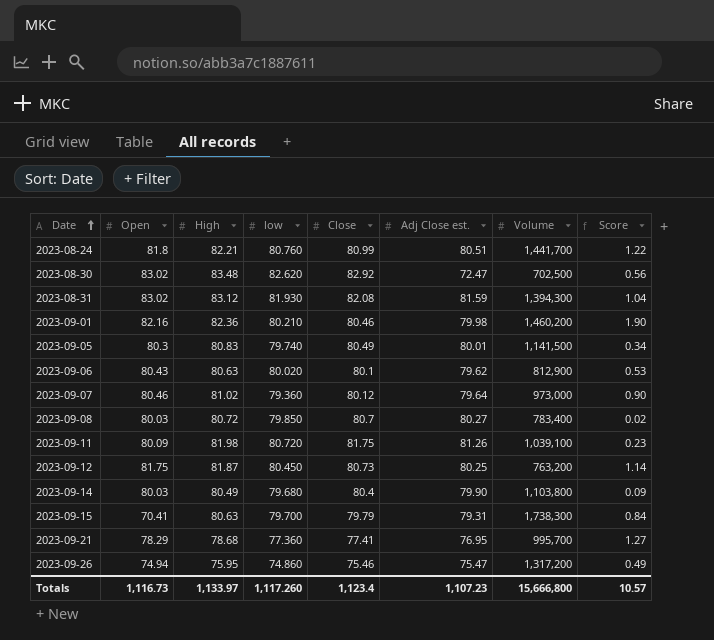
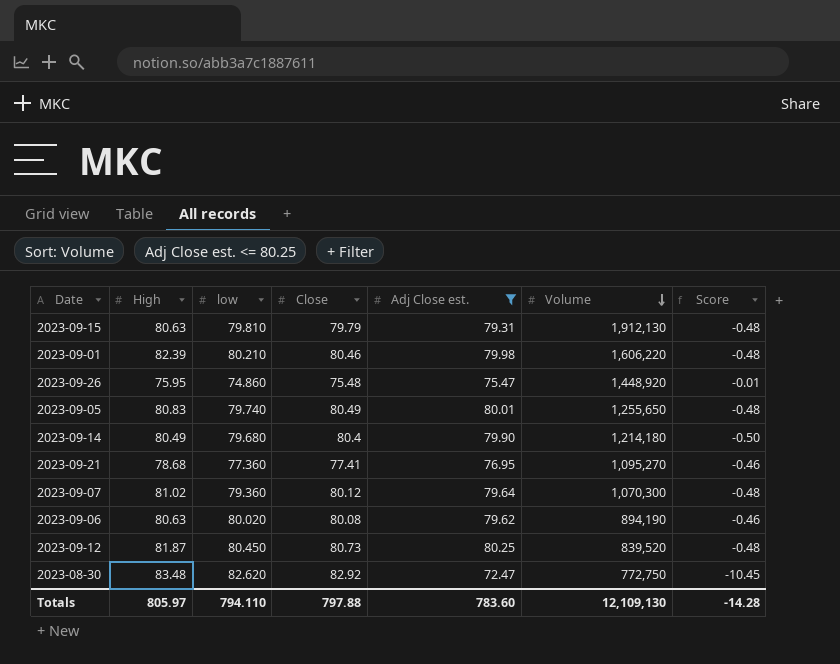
filter: none -> Adj Close est. <= 80.25
row order: Date ascending -> Volume descending
column Open | position: 2 -> none
column Score | formula: [High] - [Close] -> [Adj Close est.] - [Close]
2023-09-15 | low: 79.700 -> 79.810
2023-09-15 | Volume: 1,738,300 -> 1,912,130
2023-09-01 | High: 82.36 -> 82.39
2023-09-01 | Volume: 1,460,200 -> 1,606,220
2023-09-26 | Close: 75.46 -> 75.48
2023-09-26 | Volume: 1,317,200 -> 1,448,920
2023-09-05 | Volume: 1,141,500 -> 1,255,650
2023-09-14 | Volume: 1,103,800 -> 1,214,180
2023-09-21 | Volume: 995,700 -> 1,095,270
2023-09-07 | Volume: 973,000 -> 1,070,300
2023-09-06 | Close: 80.1 -> 80.08
2023-09-06 | Volume: 812,900 -> 894,190
2023-09-12 | Volume: 763,200 -> 839,520
2023-08-30 | Volume: 702,500 -> 772,750
Totals | High: 1,133.97 -> 805.97
Totals | low: 1,117.260 -> 794.110
Totals | Close: 1,123.4 -> 797.88
Totals | Adj Close est.: 1,107.23 -> 783.60
Totals | Volume: 15,666,800 -> 12,109,130
Totals | Score: 10.57 -> -14.28

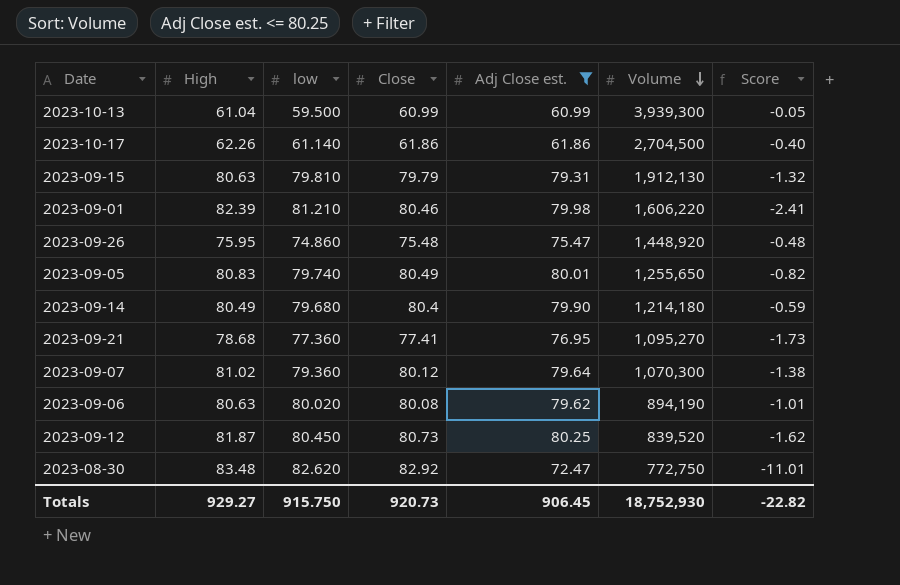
column Score | formula: [Adj Close est.] - [Close] -> [Adj Close est.] - [High]
row 2023-10-13: none -> 61.04 | 59.500 | 60.99 | 60.99 | 3,939,300 | -0.05
row 2023-10-17: none -> 62.26 | 61.140 | 61.86 | 61.86 | 2,704,500 | -0.40
2023-09-01 | low: 80.210 -> 81.210
Totals | High: 805.97 -> 929.27
Totals | low: 794.110 -> 915.750
Totals | Close: 797.88 -> 920.73
Totals | Adj Close est.: 783.60 -> 906.45
Totals | Volume: 12,109,130 -> 18,752,930
Totals | Score: -14.28 -> -22.82

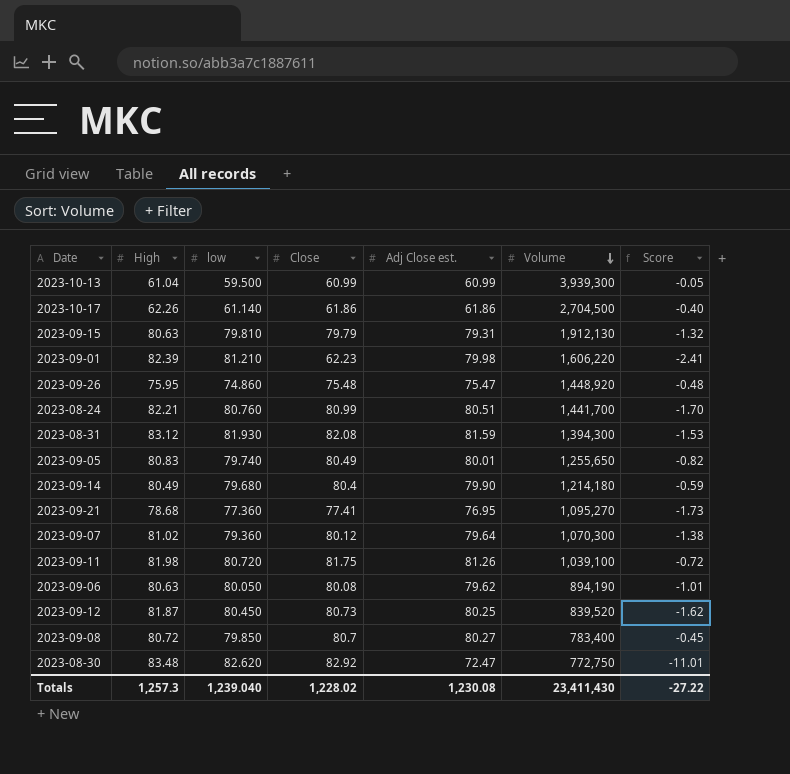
filter: Adj Close est. <= 80.25 -> none
2023-09-01 | Close: 80.46 -> 62.23
2023-09-06 | low: 80.020 -> 80.050
Totals | High: 929.27 -> 1,257.3
Totals | low: 915.750 -> 1,239.040
Totals | Close: 920.73 -> 1,228.02
Totals | Adj Close est.: 906.45 -> 1,230.08
Totals | Volume: 18,752,930 -> 23,411,430
Totals | Score: -22.82 -> -27.22

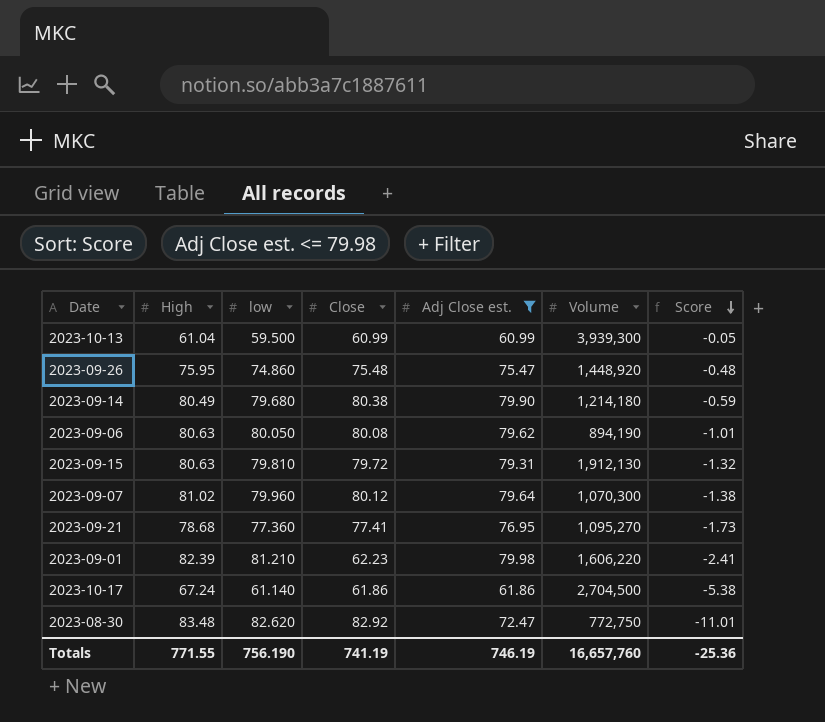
filter: none -> Adj Close est. <= 79.98
row order: Volume descending -> Score descending
2023-09-14 | Close: 80.4 -> 80.38
2023-09-15 | Close: 79.79 -> 79.72
2023-09-07 | low: 79.360 -> 79.960
2023-10-17 | High: 62.26 -> 67.24
2023-10-17 | Score: -0.40 -> -5.38
Totals | High: 1,257.3 -> 771.55
Totals | low: 1,239.040 -> 756.190
Totals | Close: 1,228.02 -> 741.19
Totals | Adj Close est.: 1,230.08 -> 746.19
Totals | Volume: 23,411,430 -> 16,657,760
Totals | Score: -27.22 -> -25.36

